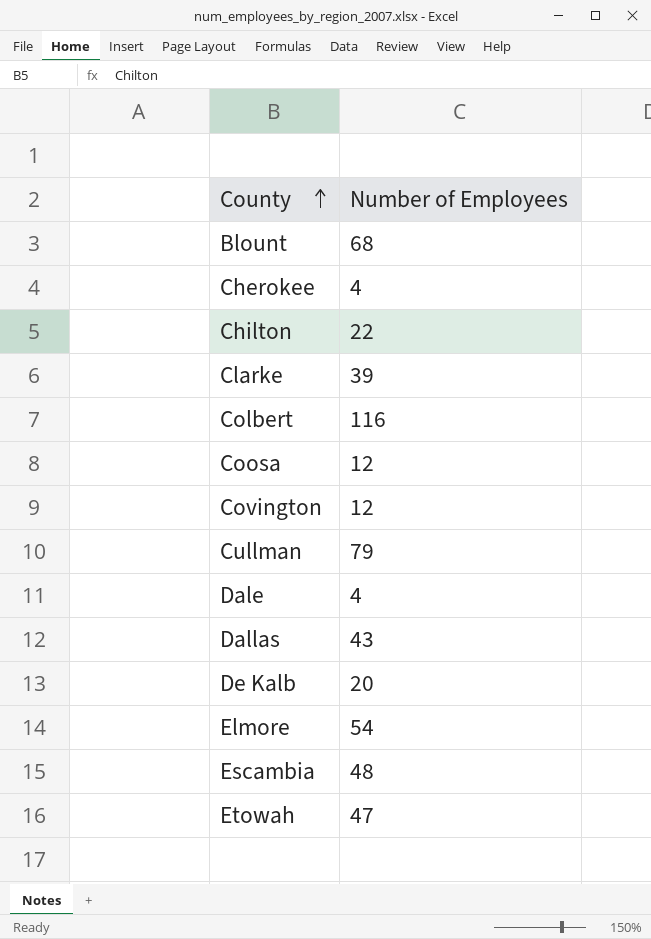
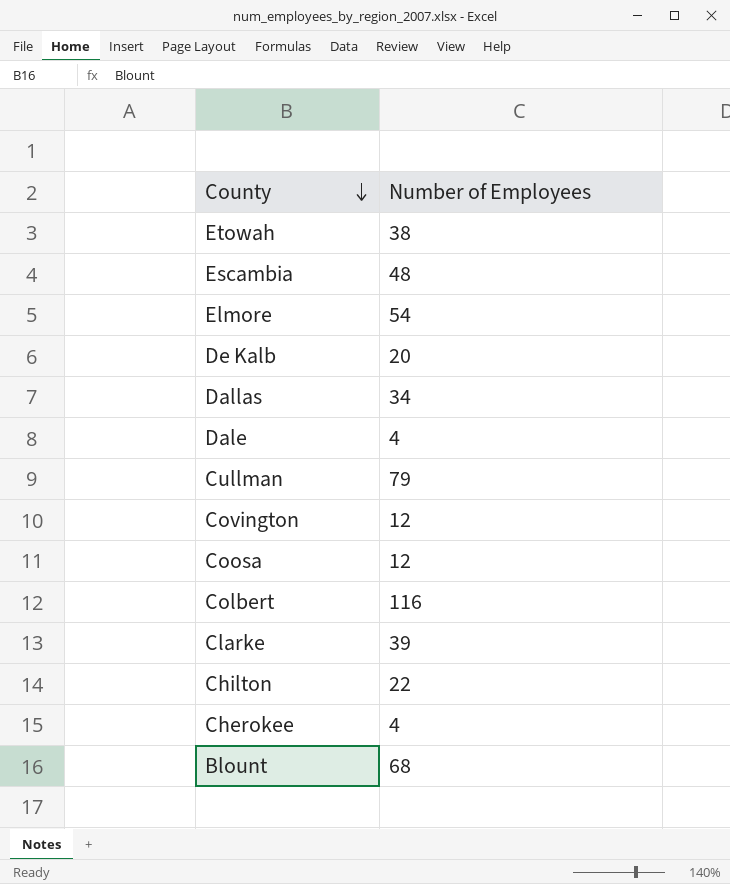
row order: County ascending -> County descending
Etowah | Number of Employees: 47 -> 38
Dallas | Number of Employees: 43 -> 34

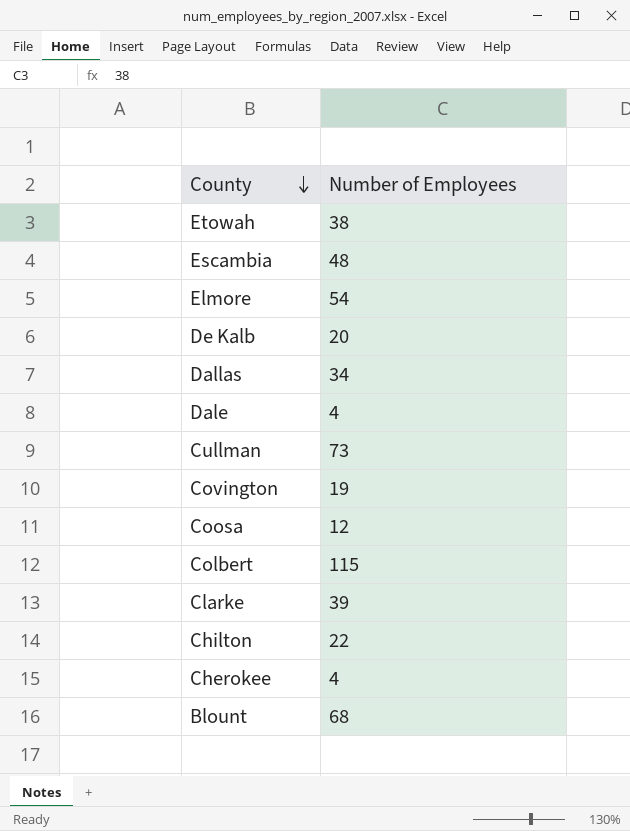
Cullman | Number of Employees: 79 -> 73
Covington | Number of Employees: 12 -> 19
Colbert | Number of Employees: 116 -> 115

